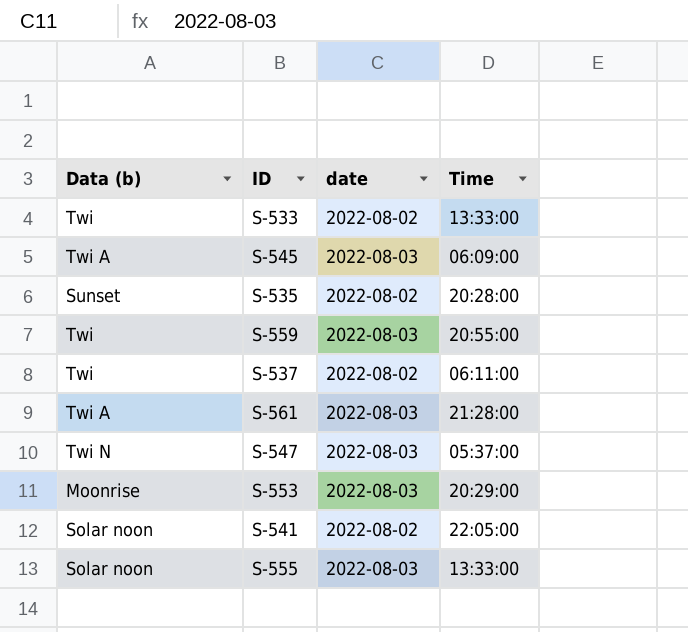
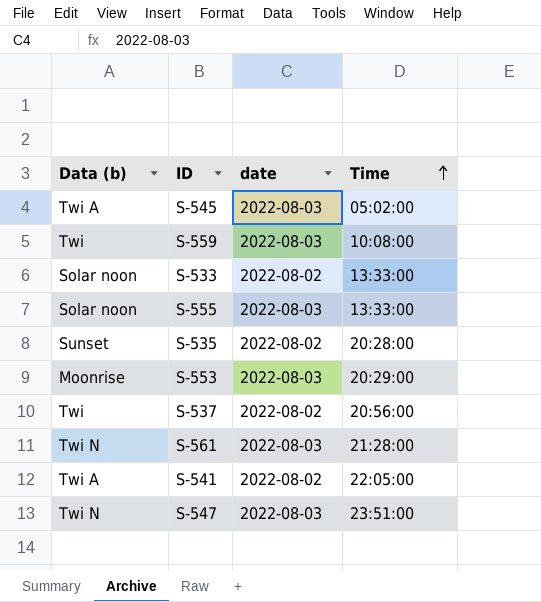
row order: none -> Time ascending
S-545 | Time: 06:09:00 -> 05:02:00
S-559 | Time: 20:55:00 -> 10:08:00
S-533 | Data (b): Twi -> Solar noon
S-537 | Time: 06:11:00 -> 20:56:00
S-561 | Data (b): Twi A -> Twi N
S-541 | Data (b): Solar noon -> Twi A
S-547 | Time: 05:37:00 -> 23:51:00

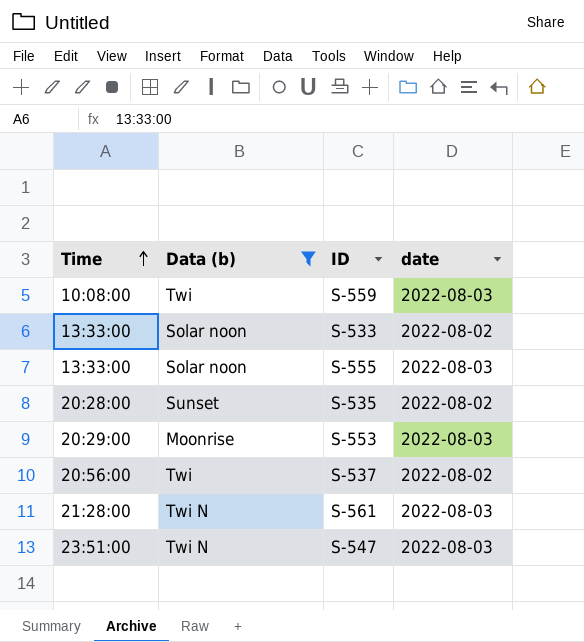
filter: none -> Data (b) != Twi A
column Time | position: 4 -> 1

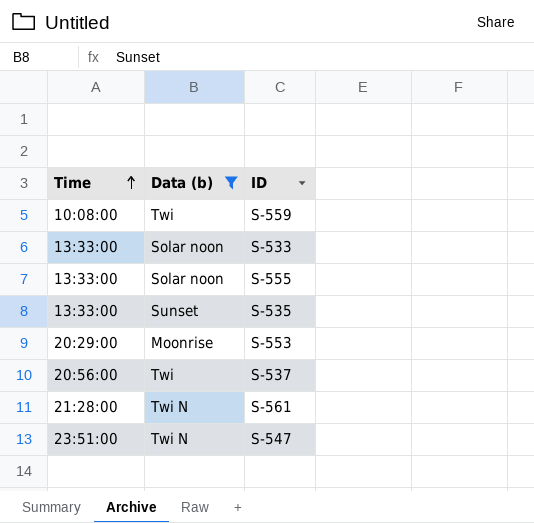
column date | position: 4 -> none
S-535 | Time: 20:28:00 -> 13:33:00

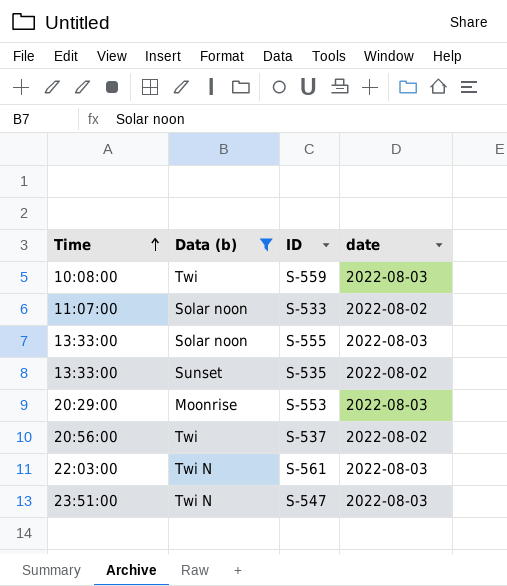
column date | position: none -> 4
S-533 | Time: 13:33:00 -> 11:07:00
S-561 | Time: 21:28:00 -> 22:03:00

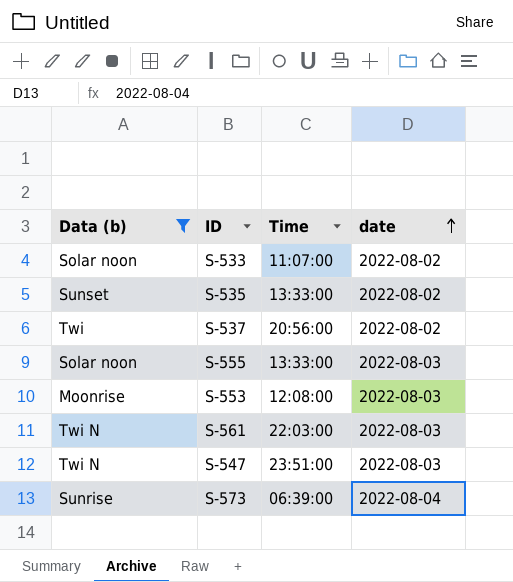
row order: Time ascending -> date ascending
column Time | position: 1 -> 3
row S-559: 10:08:00 | Twi | 2022-08-03 -> none
S-553 | Time: 20:29:00 -> 12:08:00
row S-573: none -> Sunrise | 06:39:00 | 2022-08-04

